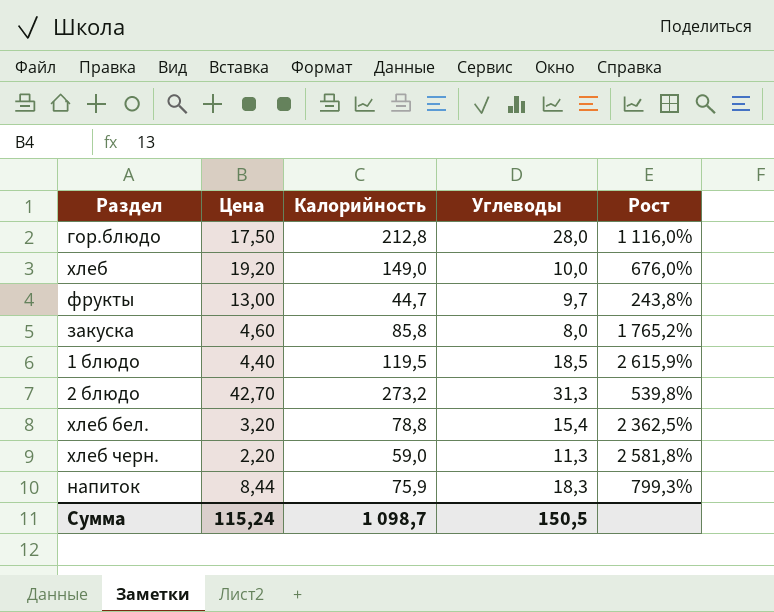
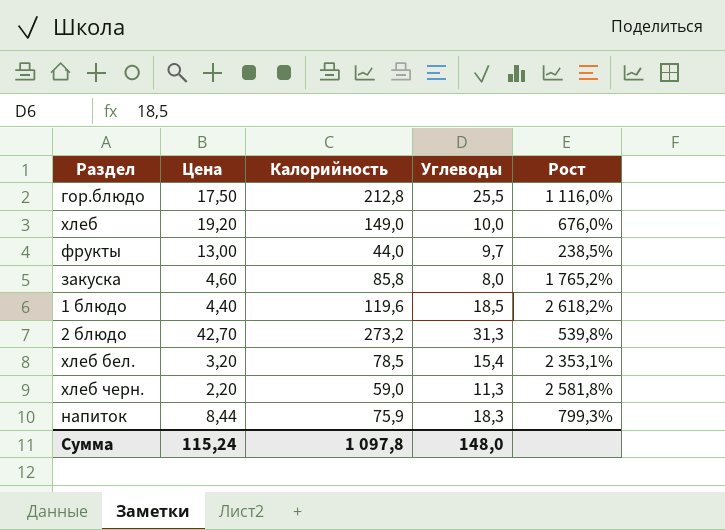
гор.блюдо | Углеводы: 28,0 -> 25,5
фрукты | Калорийность: 44,7 -> 44,0
фрукты | Рост: 243,8% -> 238,5%
1 блюдо | Калорийность: 119,5 -> 119,6
1 блюдо | Рост: 2 615,9% -> 2 618,2%
хлеб бел. | Калорийность: 78,8 -> 78,5
хлеб бел. | Рост: 2 362,5% -> 2 353,1%
Сумма | Калорийность: 1 098,7 -> 1 097,8
Сумма | Углеводы: 150,5 -> 148,0

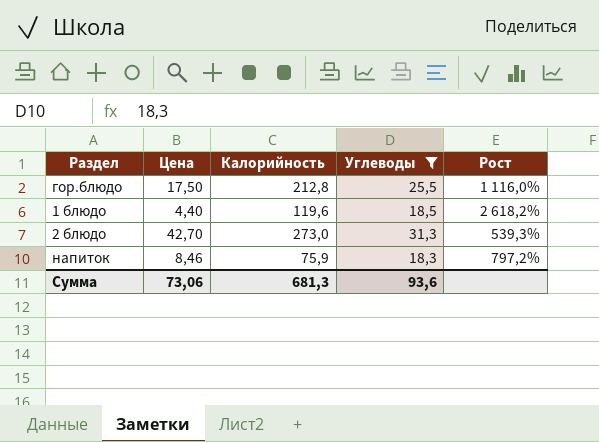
filter: none -> Углеводы >= 18,3
2 блюдо | Калорийность: 273,2 -> 273,0
2 блюдо | Рост: 539,8% -> 539,3%
напиток | Цена: 8,44 -> 8,46
напиток | Рост: 799,3% -> 797,2%
Сумма | Цена: 115,24 -> 73,06
Сумма | Калорийность: 1 097,8 -> 681,3
Сумма | Углеводы: 148,0 -> 93,6

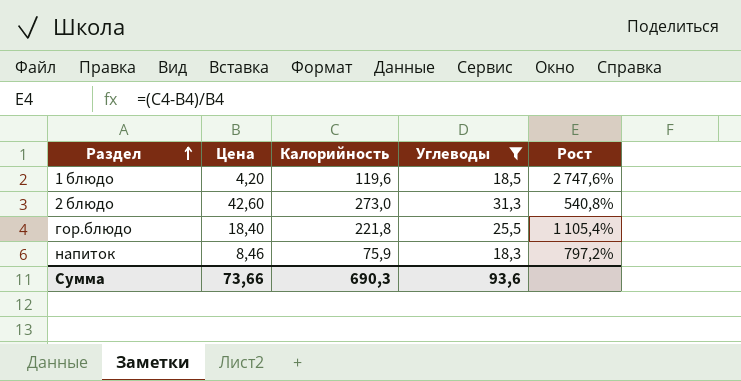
row order: none -> Раздел ascending
1 блюдо | Цена: 4,40 -> 4,20
1 блюдо | Рост: 2 618,2% -> 2 747,6%
2 блюдо | Цена: 42,70 -> 42,60
2 блюдо | Рост: 539,3% -> 540,8%
гор.блюдо | Цена: 17,50 -> 18,40
гор.блюдо | Калорийность: 212,8 -> 221,8
гор.блюдо | Рост: 1 116,0% -> 1 105,4%
Сумма | Цена: 73,06 -> 73,66
Сумма | Калорийность: 681,3 -> 690,3

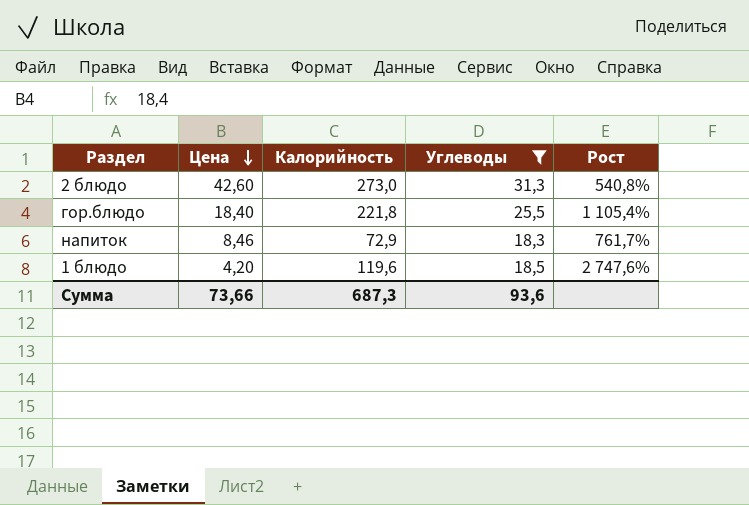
row order: Раздел ascending -> Цена descending
напиток | Калорийность: 75,9 -> 72,9
напиток | Рост: 797,2% -> 761,7%
Сумма | Калорийность: 690,3 -> 687,3

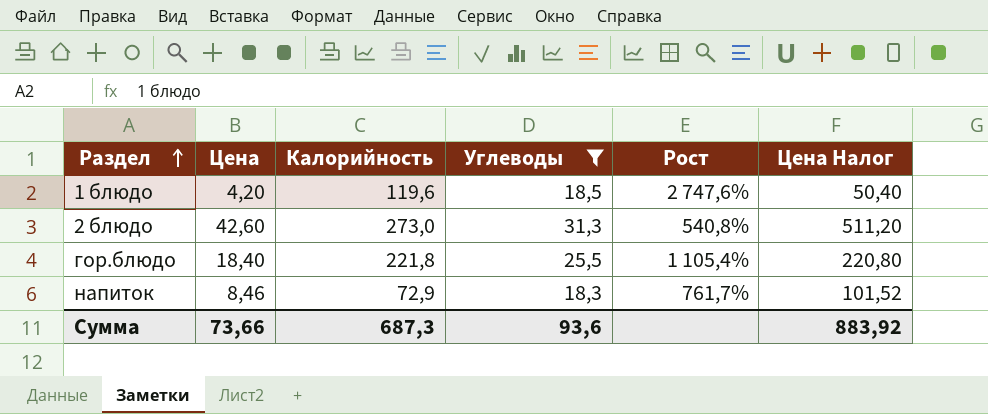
row order: Цена descending -> Раздел ascending
column Цена Налог | formula: none -> [Цена] * 12

